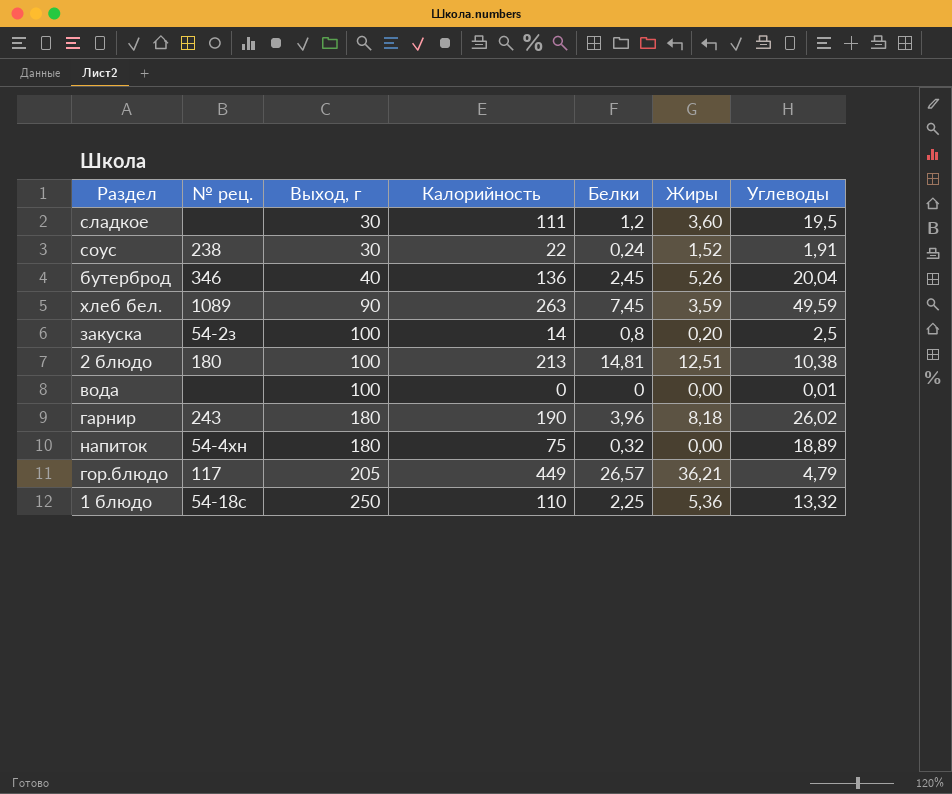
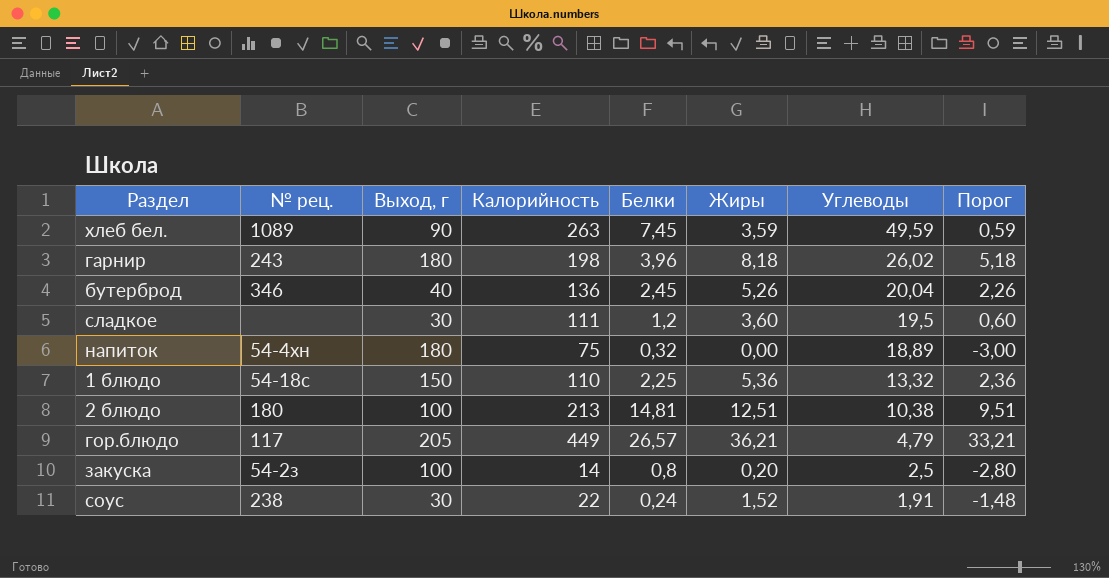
row order: Выход, г ascending -> Углеводы descending
column Порог | formula: none -> [Жиры] - 3
row вода: none | 100 | 0 | 0 | 0,00 | 0,01 -> none
гарнир | Калорийность: 190 -> 198
1 блюдо | Выход, г: 250 -> 150

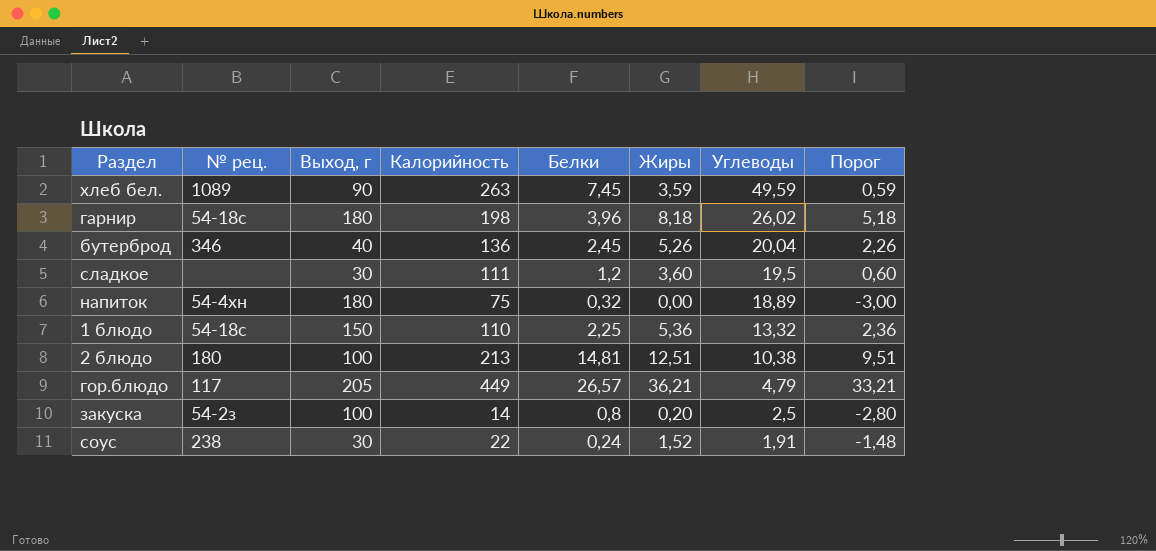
гарнир | № рец.: 243 -> 54-18с

